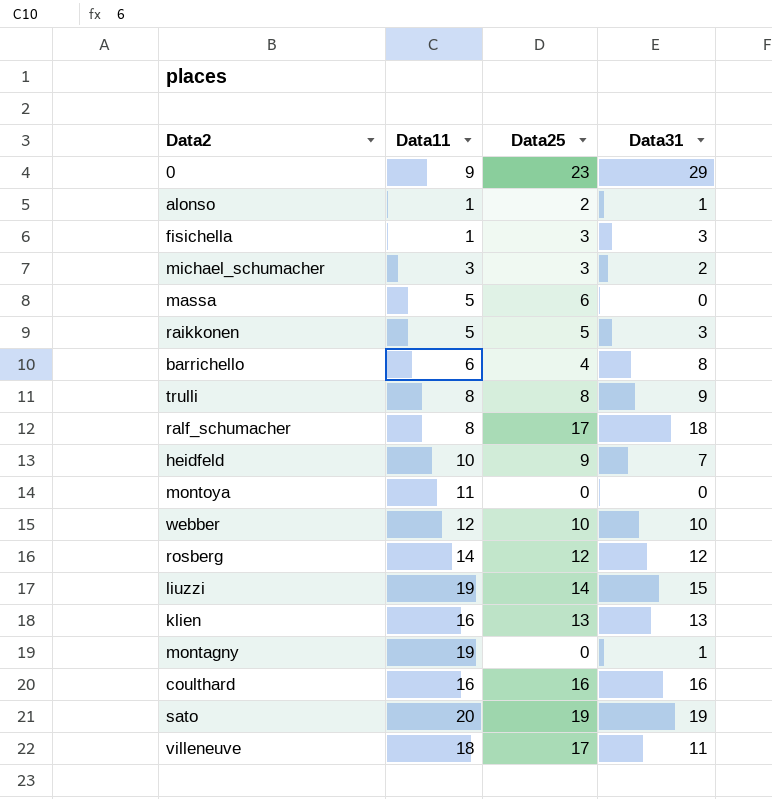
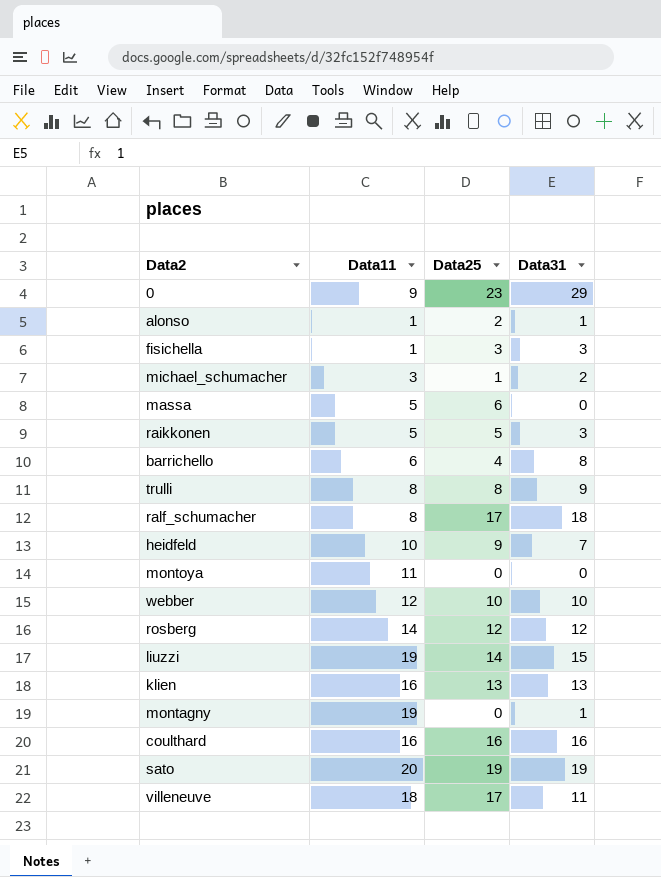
michael_schumacher | Data25: 3 -> 1

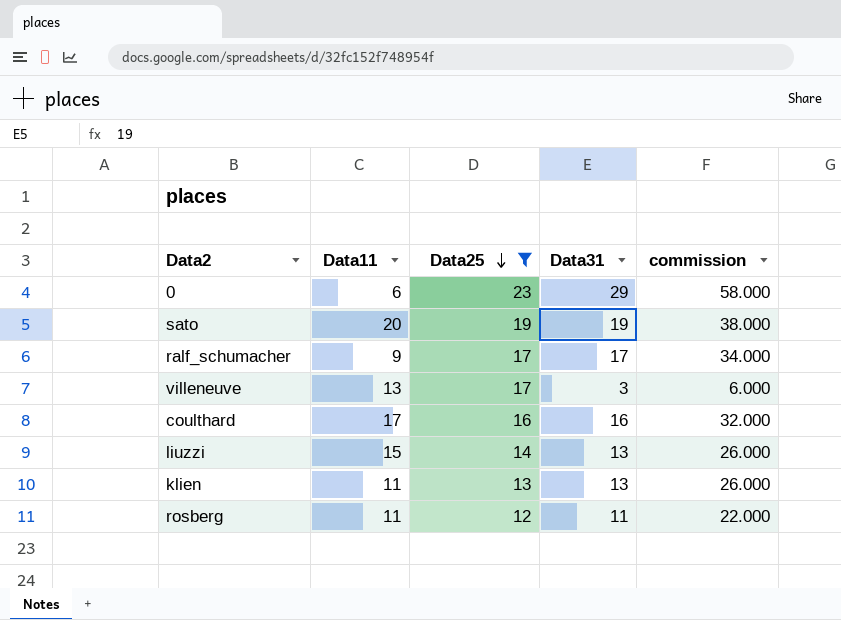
filter: none -> Data25 >= 12
row order: none -> Data25 descending
column commission | formula: none -> [Data31] * 2
0 | Data11: 9 -> 6
ralf_schumacher | Data11: 8 -> 9
ralf_schumacher | Data31: 18 -> 17
villeneuve | Data11: 18 -> 13
villeneuve | Data31: 11 -> 3
coulthard | Data11: 16 -> 17
liuzzi | Data11: 19 -> 15
liuzzi | Data31: 15 -> 13
klien | Data11: 16 -> 11
rosberg | Data11: 14 -> 11
rosberg | Data31: 12 -> 11

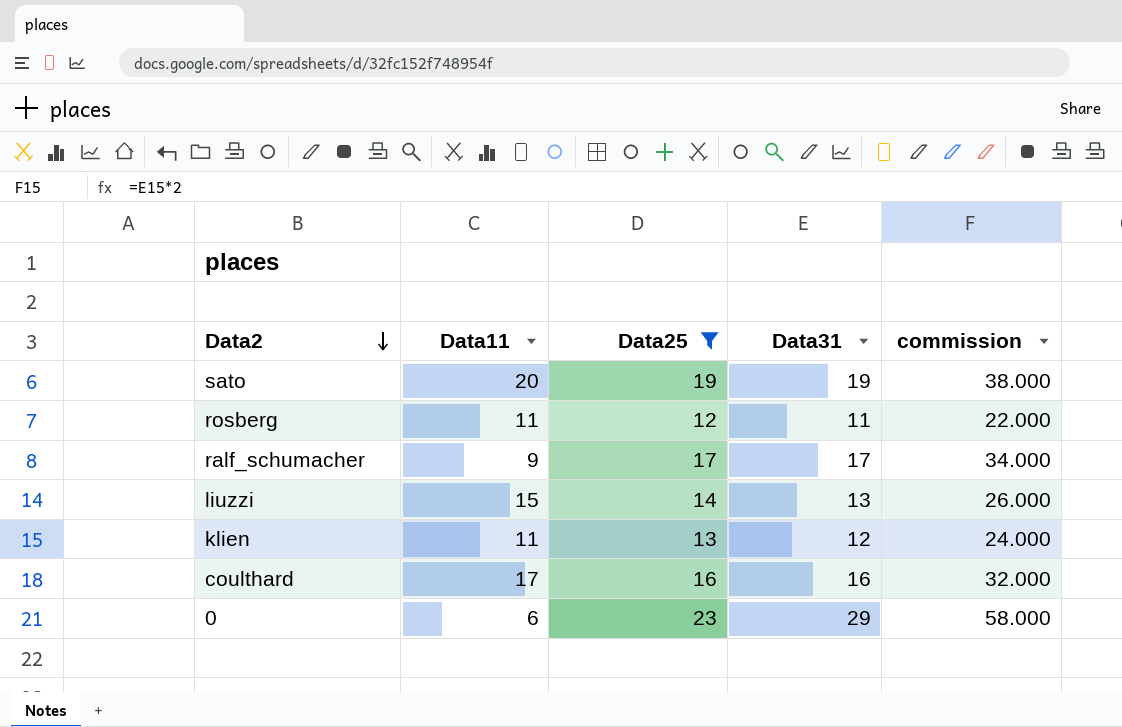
row order: Data25 descending -> Data2 descending
row villeneuve: 13 | 17 | 3 | 6.000 -> none
klien | Data31: 13 -> 12
klien | commission: 26.000 -> 24.000

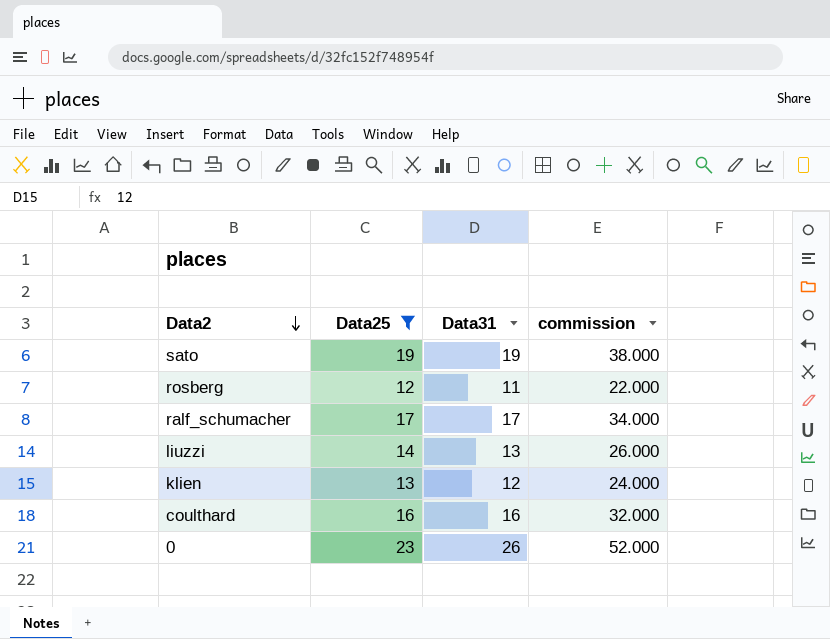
column Data11 | position: 2 -> none
0 | Data31: 29 -> 26
0 | commission: 58.000 -> 52.000

